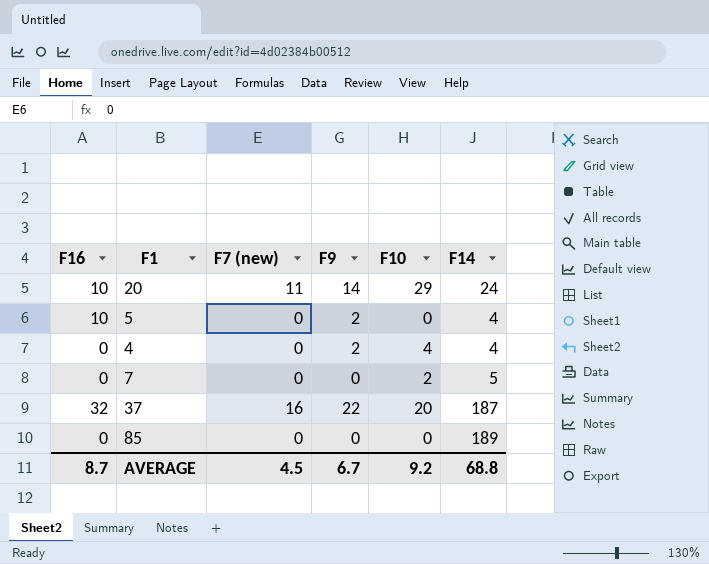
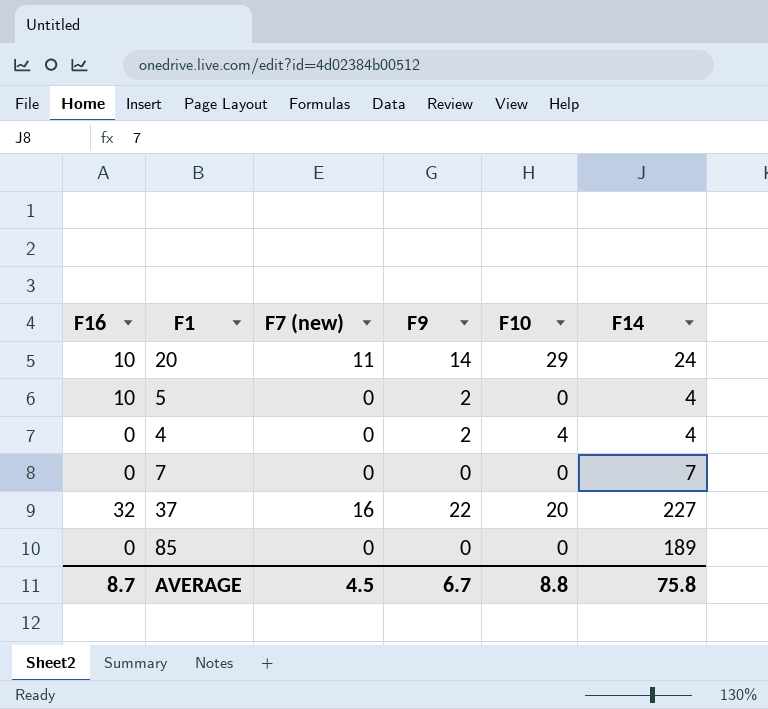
7 | F10: 2 -> 0
7 | F14: 5 -> 7
37 | F14: 187 -> 227
AVERAGE | F10: 9.2 -> 8.8
AVERAGE | F14: 68.8 -> 75.8

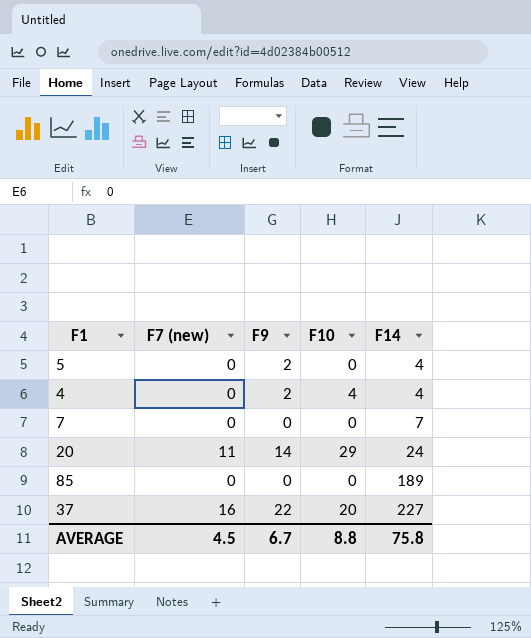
row order: none -> F14 ascending
column F16 | position: 1 -> none

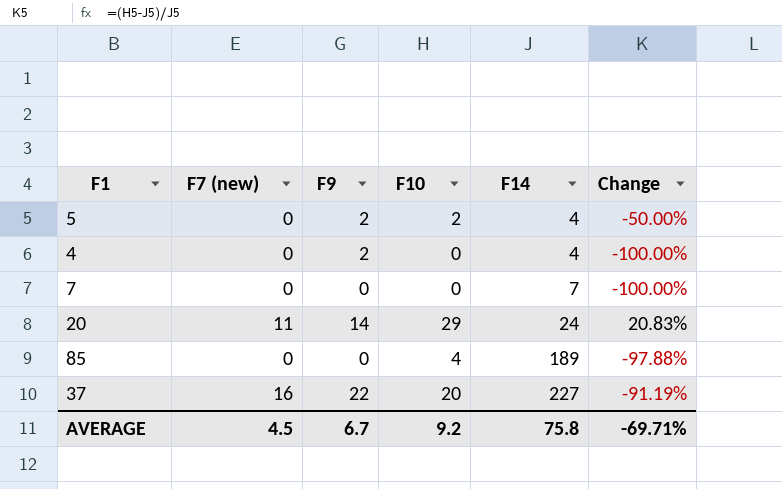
column Change | formula: none -> ([F10] - [F14]) / [F14]
5 | F10: 0 -> 2
4 | F10: 4 -> 0
85 | F10: 0 -> 4
AVERAGE | F10: 8.8 -> 9.2

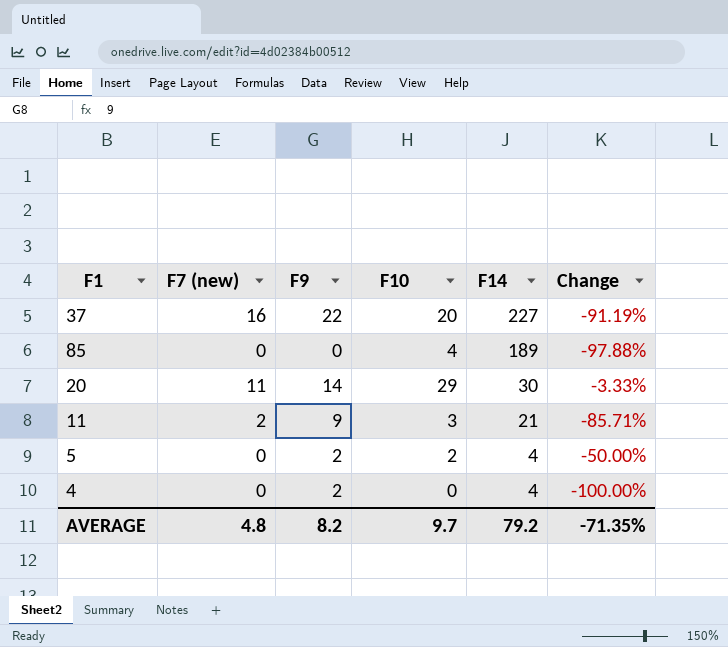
row order: F14 ascending -> F14 descending
row 7: 0 | 0 | 0 | 7 | -100.00% -> none
20 | F14: 24 -> 30
20 | Change: 20.83% -> -3.33%
row 11: none -> 2 | 9 | 3 | 21 | -85.71%
AVERAGE | F7 (new): 4.5 -> 4.8
AVERAGE | F9: 6.7 -> 8.2
AVERAGE | F10: 9.2 -> 9.7
AVERAGE | F14: 75.8 -> 79.2
AVERAGE | Change: -69.71% -> -71.35%

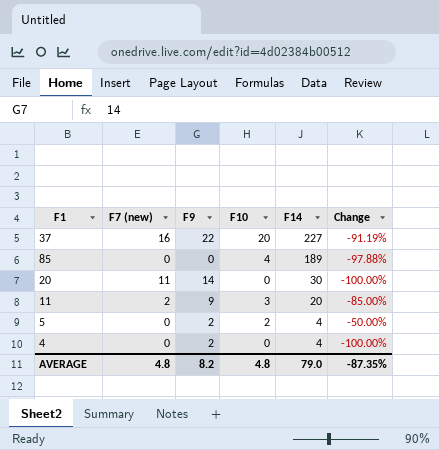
20 | F10: 29 -> 0
20 | Change: -3.33% -> -100.00%
11 | F14: 21 -> 20
11 | Change: -85.71% -> -85.00%
AVERAGE | F10: 9.7 -> 4.8
AVERAGE | F14: 79.2 -> 79.0
AVERAGE | Change: -71.35% -> -87.35%

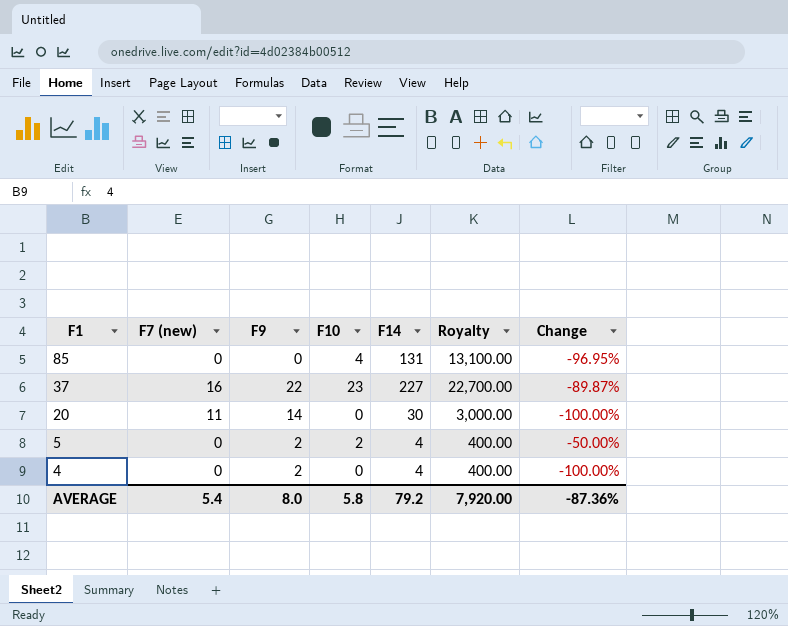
row order: F14 descending -> F1 descending
column Royalty | formula: none -> [F14] * 100
row 11: 2 | 9 | 3 | 20 | -85.00% -> none
85 | F14: 189 -> 131
85 | Change: -97.88% -> -96.95%
37 | F10: 20 -> 23
37 | Change: -91.19% -> -89.87%
AVERAGE | F7 (new): 4.8 -> 5.4
AVERAGE | F9: 8.2 -> 8.0
AVERAGE | F10: 4.8 -> 5.8
AVERAGE | F14: 79.0 -> 79.2
AVERAGE | Change: -87.35% -> -87.36%

